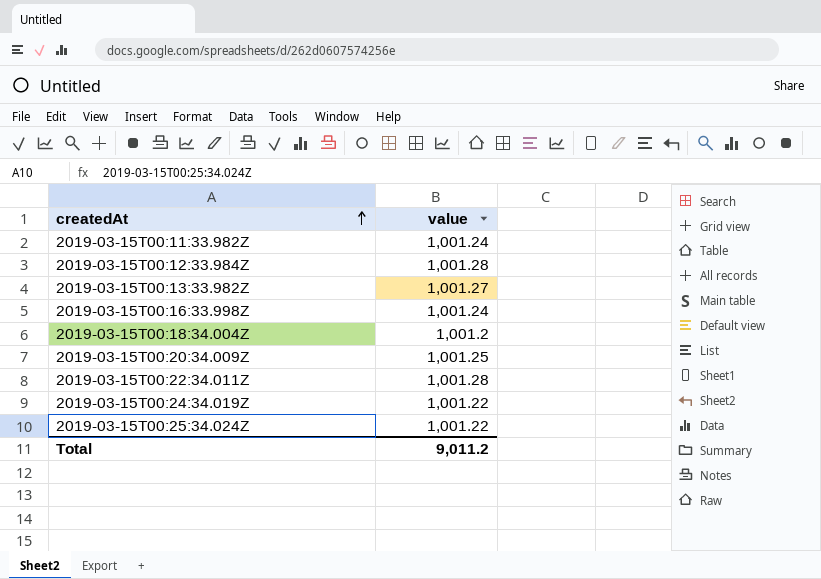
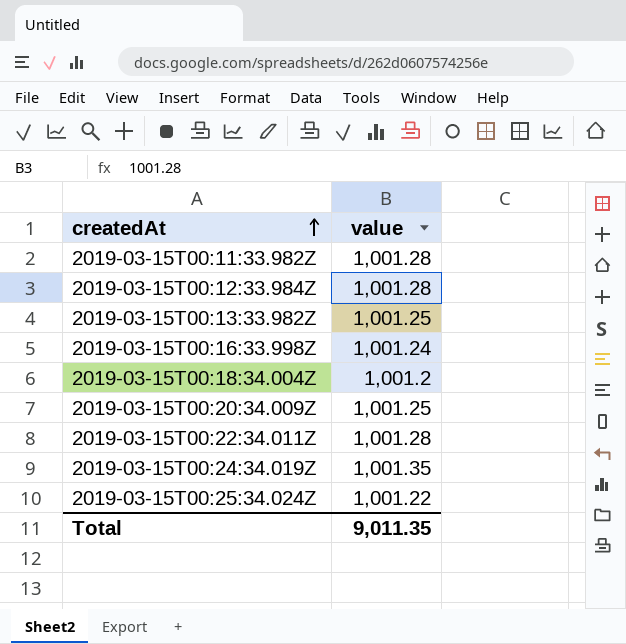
2019-03-15T00:11:33.982Z | value: 1,001.24 -> 1,001.28
2019-03-15T00:13:33.982Z | value: 1,001.27 -> 1,001.25
2019-03-15T00:24:34.019Z | value: 1,001.22 -> 1,001.35
Total | value: 9,011.2 -> 9,011.35

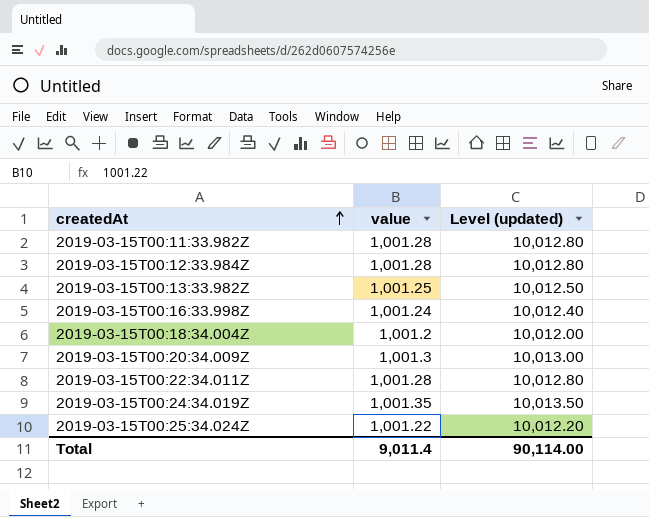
column Level (updated) | formula: none -> [value] * 10
2019-03-15T00:20:34.009Z | value: 1,001.25 -> 1,001.3
Total | value: 9,011.35 -> 9,011.4

